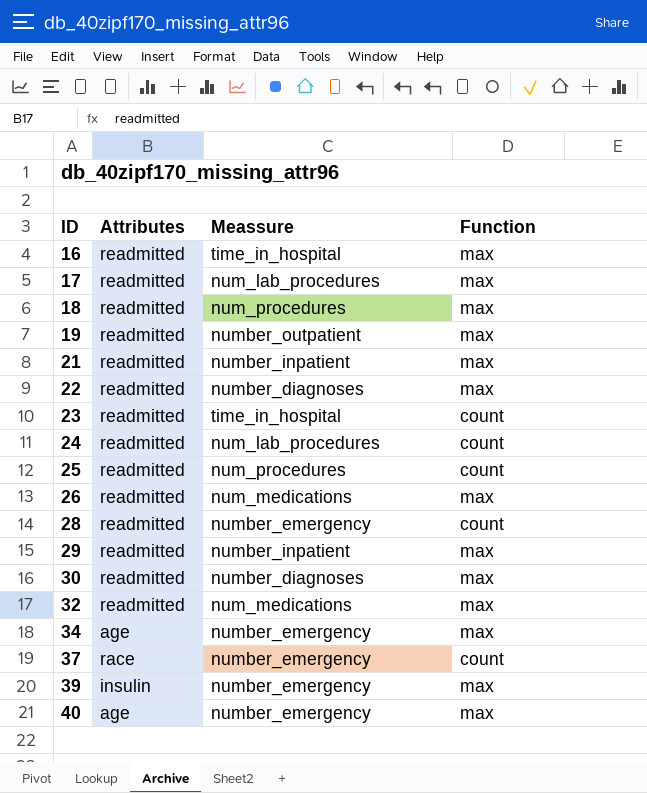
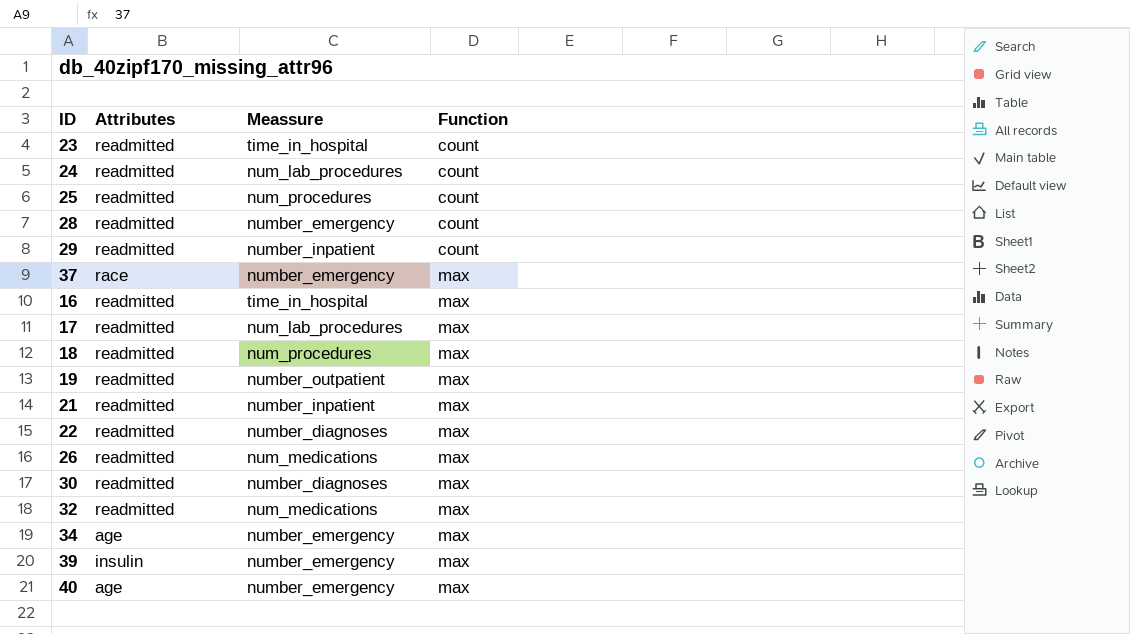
row order: ID ascending -> Function ascending
29 | Function: max -> count
37 | Function: count -> max

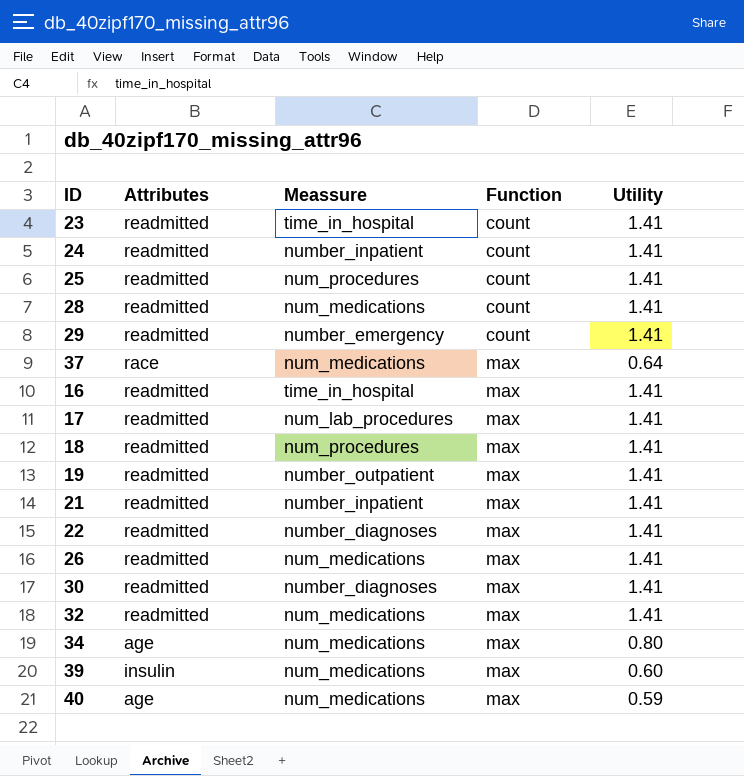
column Utility | position: none -> 5
24 | Meassure: num_lab_procedures -> number_inpatient
28 | Meassure: number_emergency -> num_medications
29 | Meassure: number_inpatient -> number_emergency
37 | Meassure: number_emergency -> num_medications
34 | Meassure: number_emergency -> num_medications
39 | Meassure: number_emergency -> num_medications
40 | Meassure: number_emergency -> num_medications

